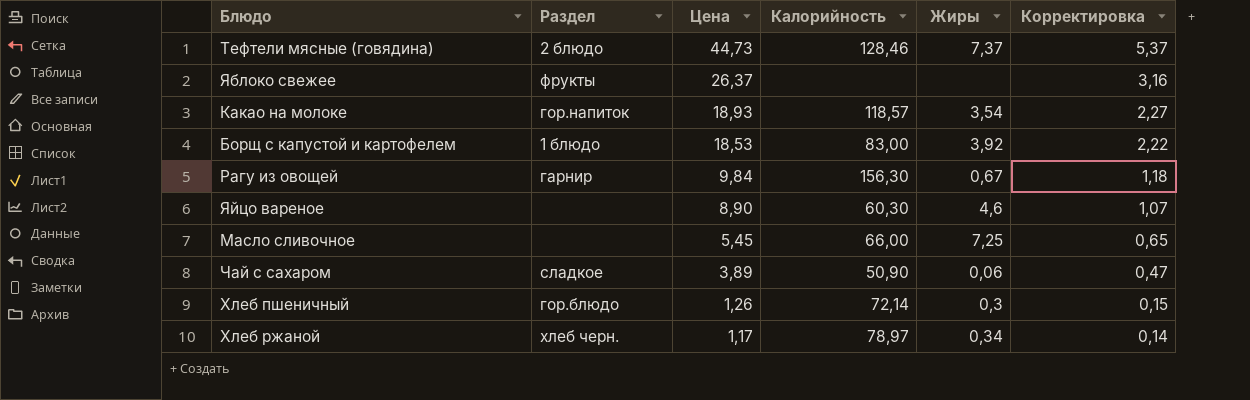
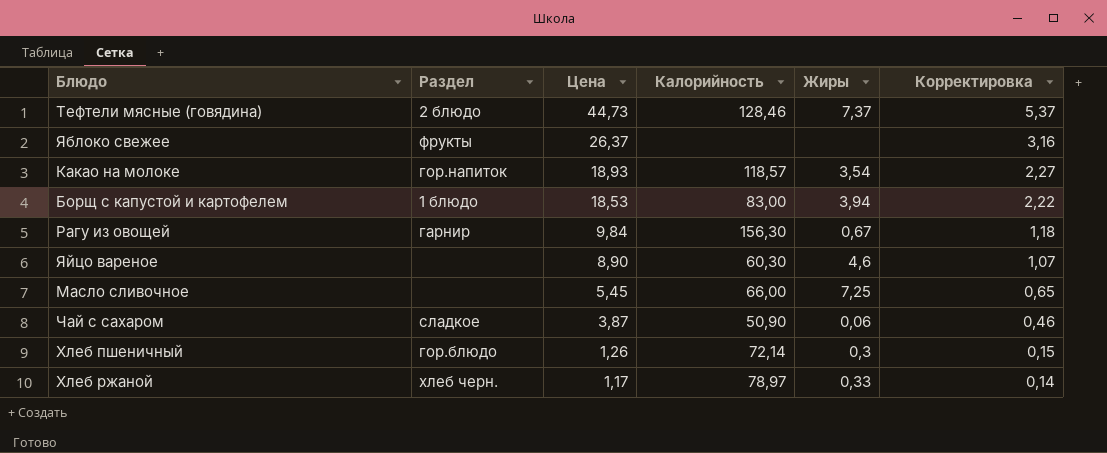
Борщ с капустой и картофелем | Жиры: 3,92 -> 3,94
Чай с сахаром | Цена: 3,89 -> 3,87
Чай с сахаром | Корректировка: 0,47 -> 0,46
Хлеб ржаной | Жиры: 0,34 -> 0,33

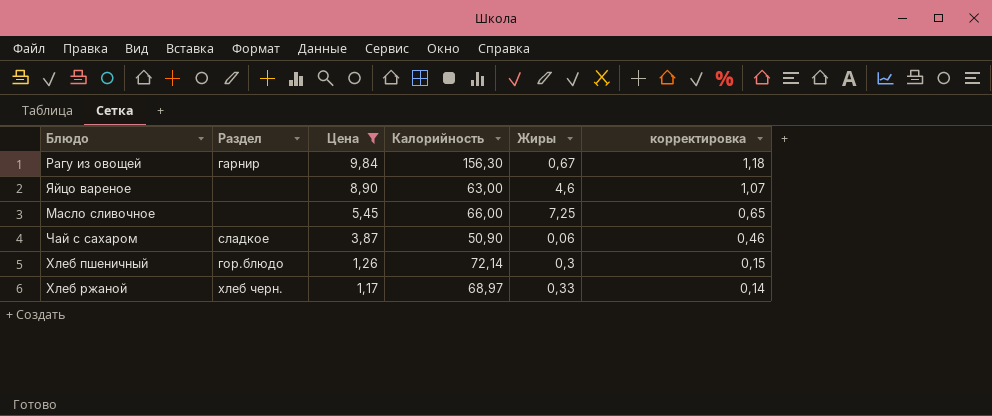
filter: none -> Цена <= 9,84
column name: Корректировка -> корректировка
Яйцо вареное | Калорийность: 60,30 -> 63,00
Хлеб ржаной | Калорийность: 78,97 -> 68,97

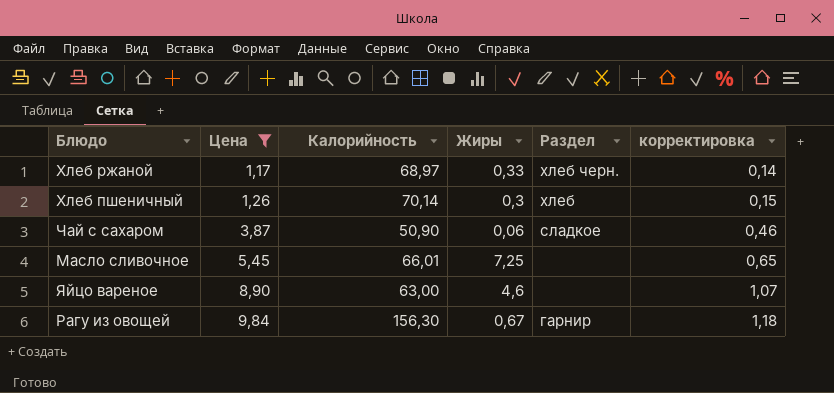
row order: Цена descending -> Цена ascending
column Раздел | position: 2 -> 5
Хлеб пшеничный | Калорийность: 72,14 -> 70,14
Хлеб пшеничный | Раздел: гор.блюдо -> хлеб
Масло сливочное | Калорийность: 66,00 -> 66,01

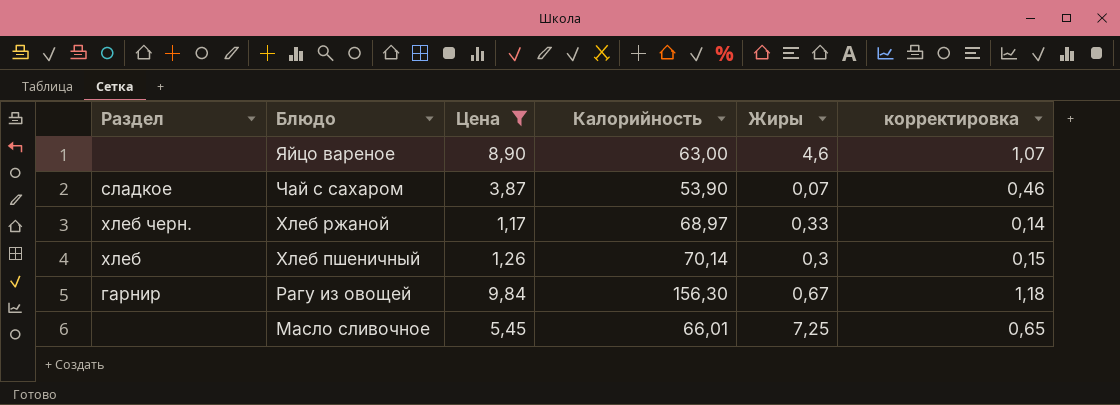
row order: Цена ascending -> Блюдо descending
column Раздел | position: 5 -> 1
Чай с сахаром | Калорийность: 50,90 -> 53,90
Чай с сахаром | Жиры: 0,06 -> 0,07

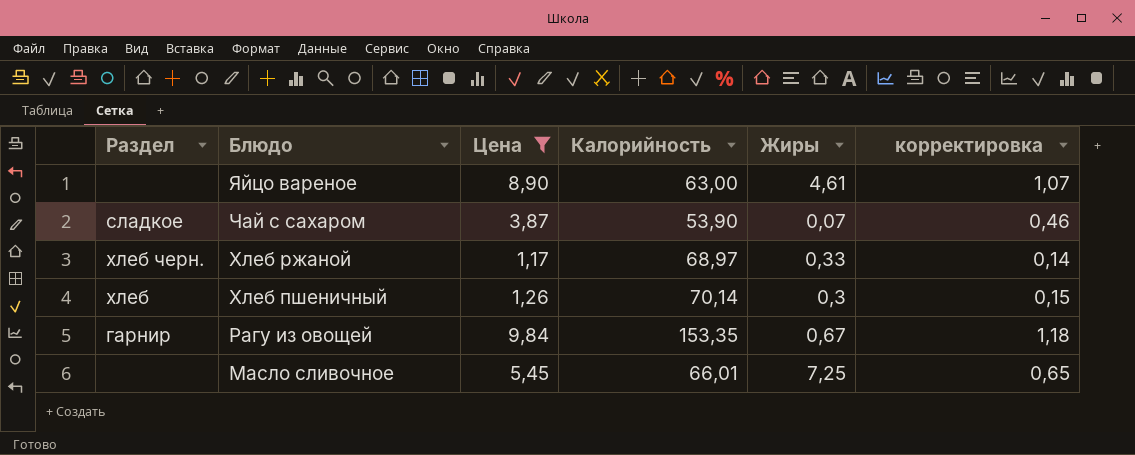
Яйцо вареное | Жиры: 4,6 -> 4,61
Рагу из овощей | Калорийность: 156,30 -> 153,35

